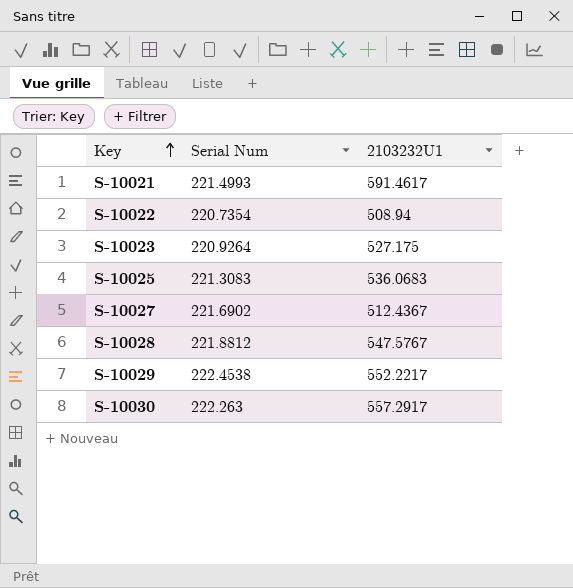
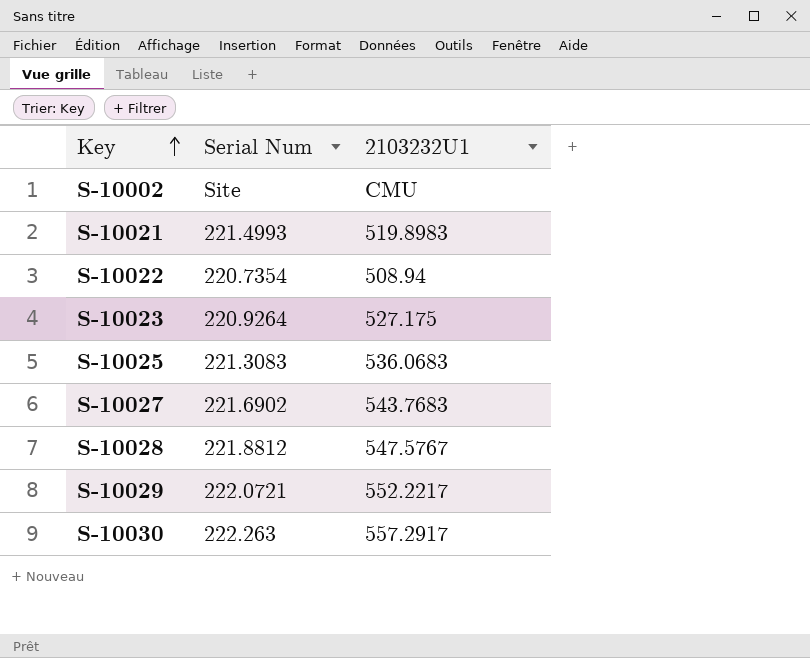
row S-10002: none -> Site | CMU
S-10021 | 2103232U1: 591.4617 -> 519.8983
S-10027 | 2103232U1: 512.4367 -> 543.7683
S-10029 | Serial Num: 222.4538 -> 222.0721

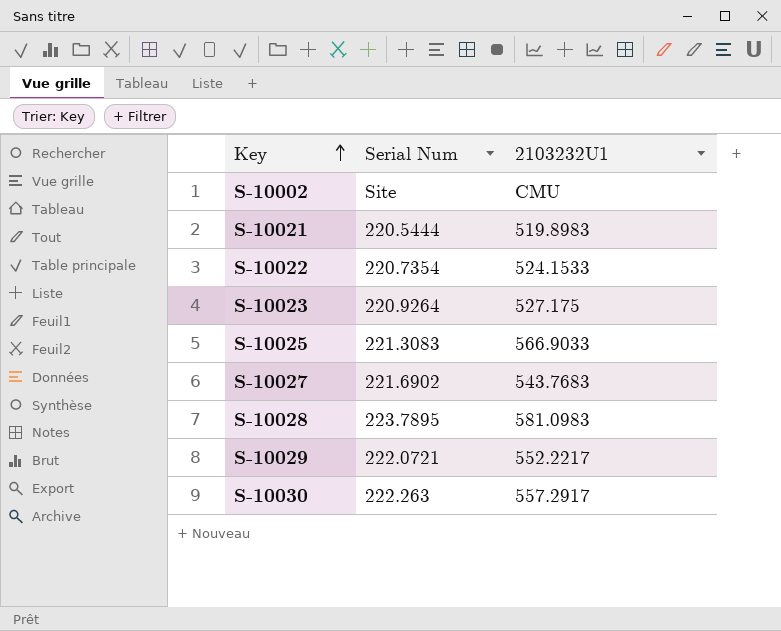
S-10021 | Serial Num: 221.4993 -> 220.5444
S-10022 | 2103232U1: 508.94 -> 524.1533
S-10025 | 2103232U1: 536.0683 -> 566.9033
S-10028 | Serial Num: 221.8812 -> 223.7895
S-10028 | 2103232U1: 547.5767 -> 581.0983

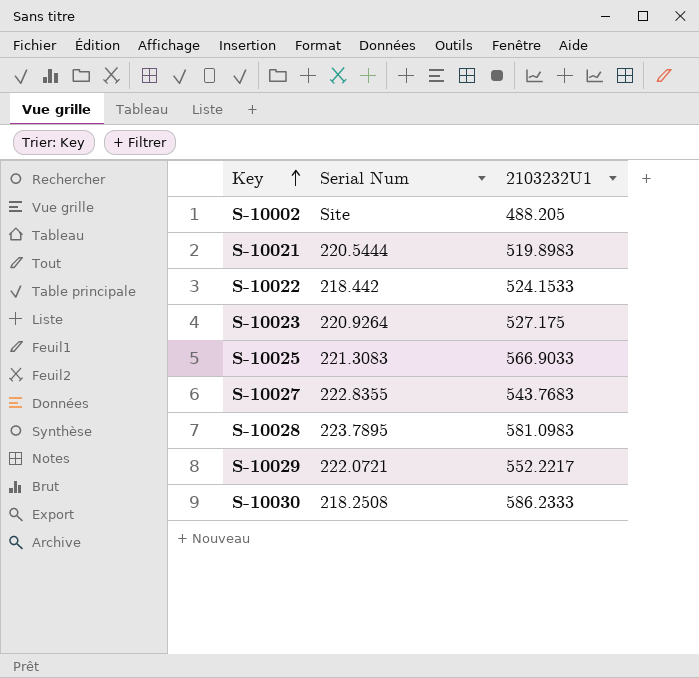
S-10002 | 2103232U1: CMU -> 488.205
S-10022 | Serial Num: 220.7354 -> 218.442
S-10027 | Serial Num: 221.6902 -> 222.8355
S-10030 | Serial Num: 222.263 -> 218.2508
S-10030 | 2103232U1: 557.2917 -> 586.2333

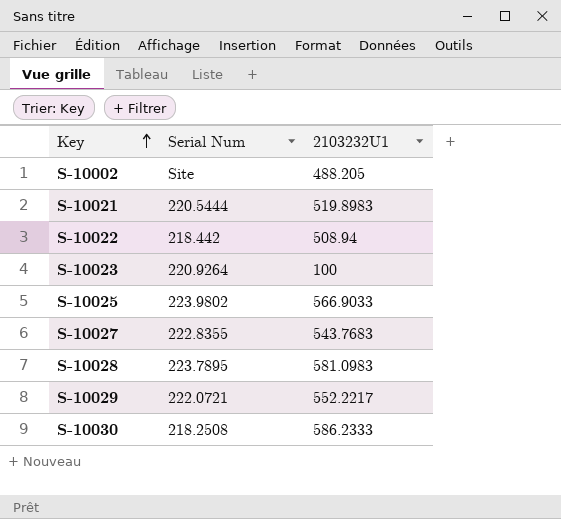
S-10022 | 2103232U1: 524.1533 -> 508.94
S-10023 | 2103232U1: 527.175 -> 100
S-10025 | Serial Num: 221.3083 -> 223.9802

